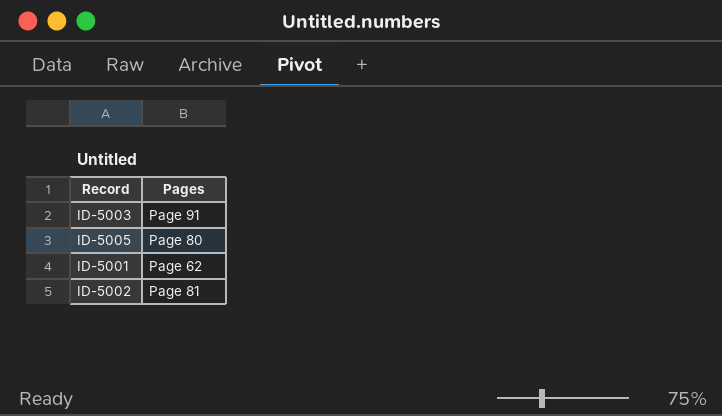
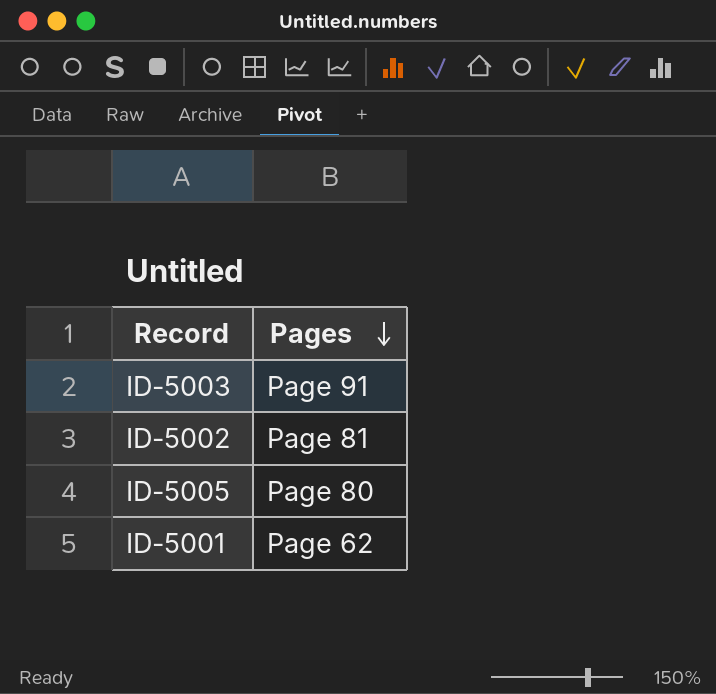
row order: none -> Pages descending

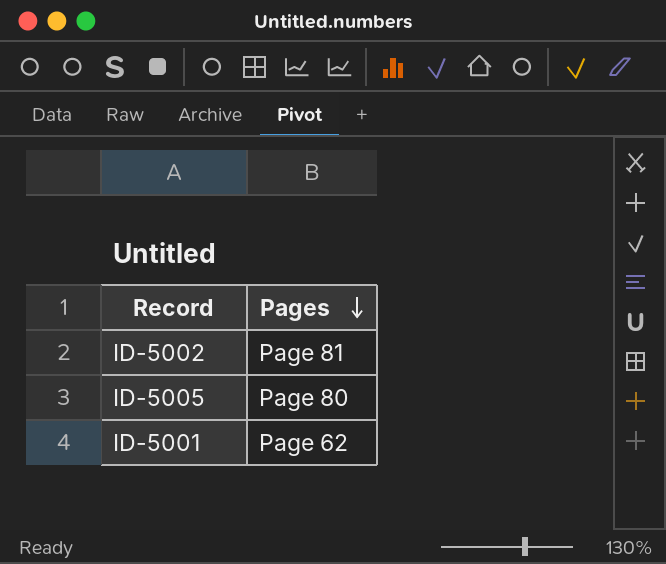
row ID-5003: Page 91 -> none

